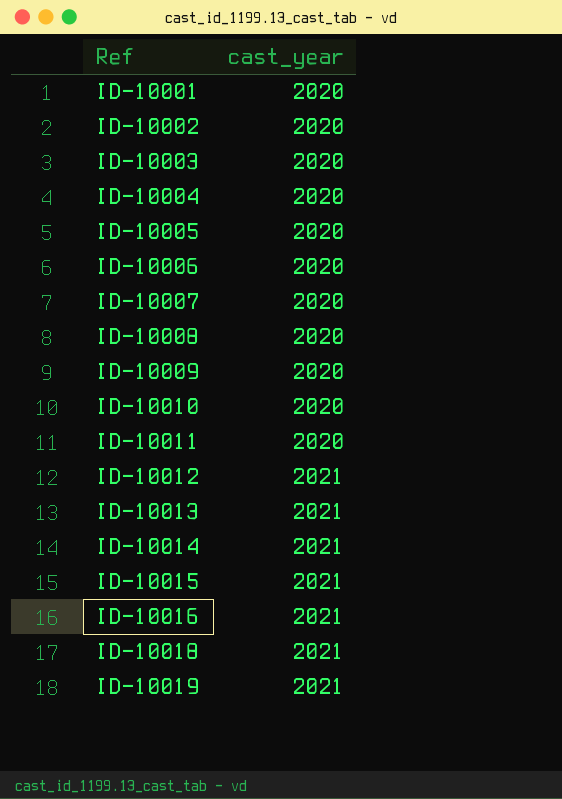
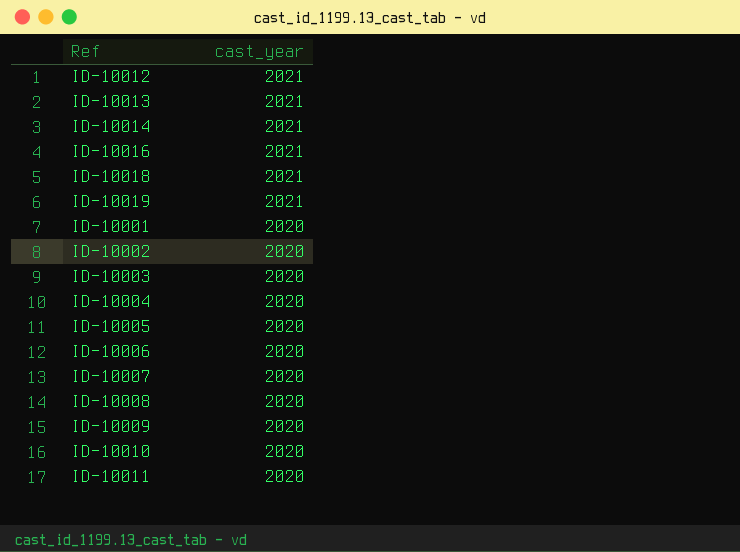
row order: Ref ascending -> cast_year descending
row ID-10015: 2021 -> none

